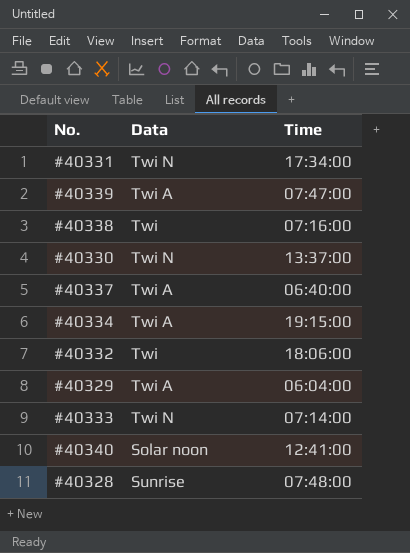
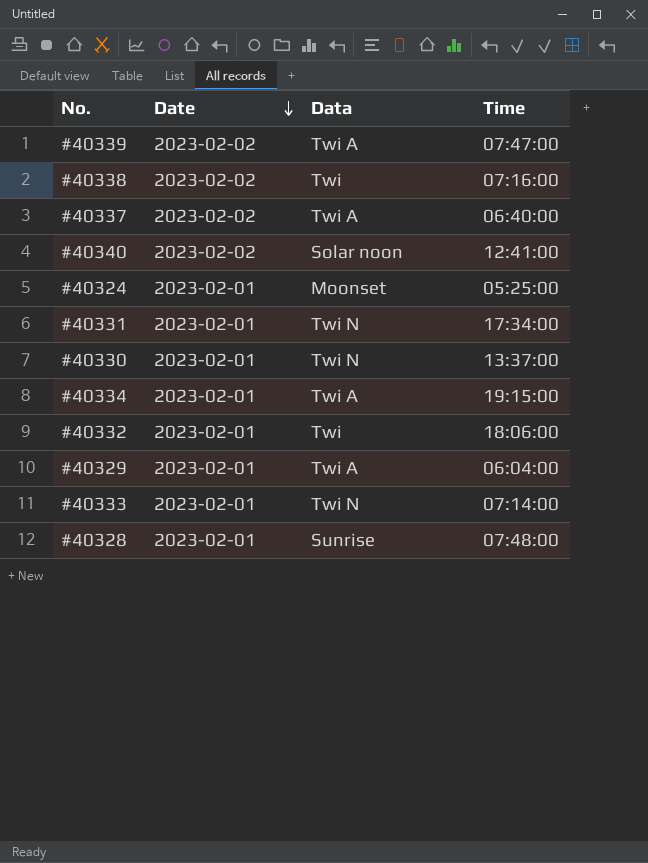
row order: none -> Date descending
column Date | position: none -> 2
row #40324: none -> 2023-02-01 | Moonset | 05:25:00

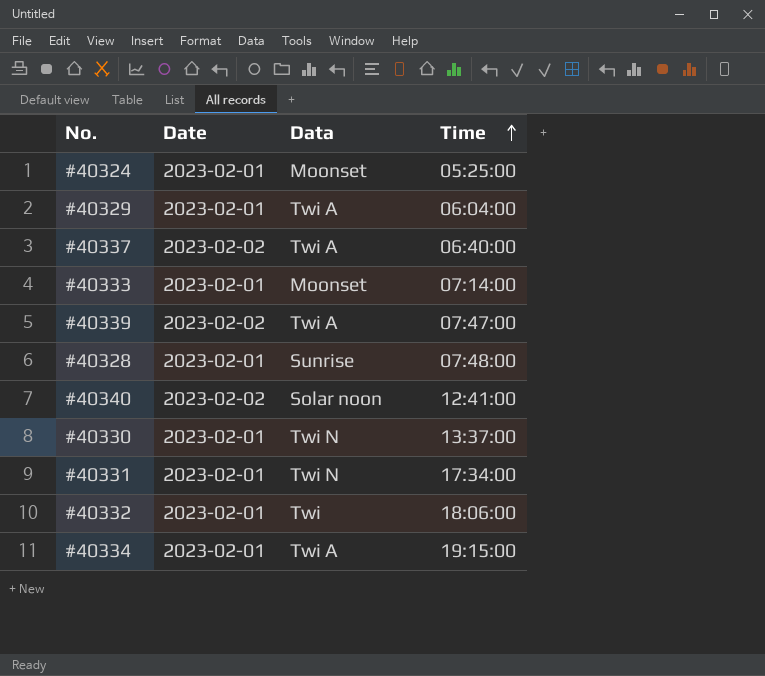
row order: Date descending -> Time ascending
row #40338: 2023-02-02 | Twi | 07:16:00 -> none
#40333 | Data: Twi N -> Moonset

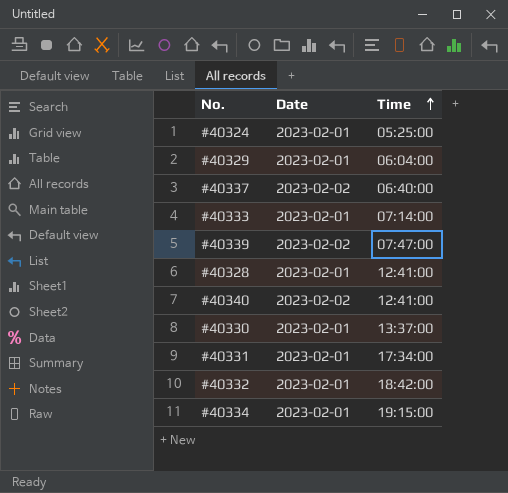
column Data | position: 3 -> none
#40328 | Time: 07:48:00 -> 12:41:00
#40332 | Time: 18:06:00 -> 18:42:00

